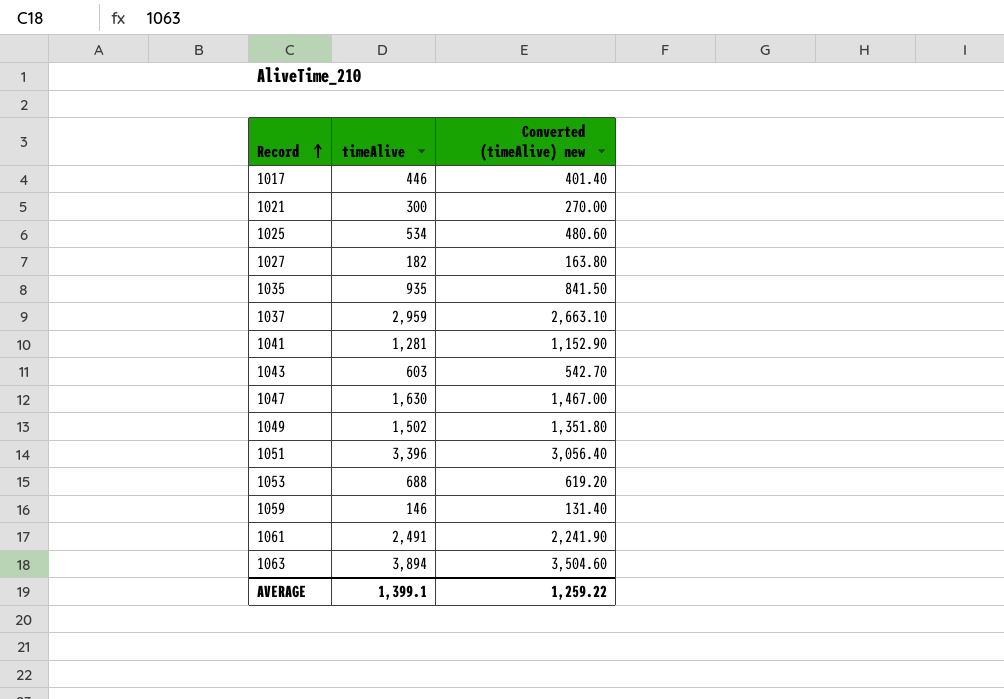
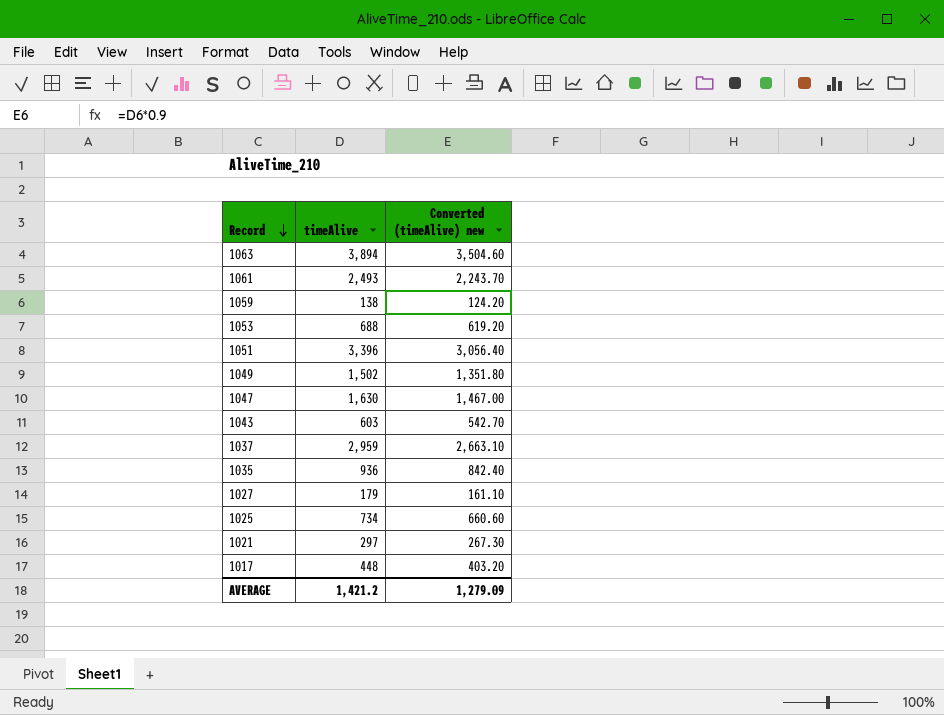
row order: Record ascending -> Record descending
row 1041: 1,281 | 1,152.90 -> none
1061 | timeAlive: 2,491 -> 2,493
1061 | Converted (timeAlive) new: 2,241.90 -> 2,243.70
1059 | timeAlive: 146 -> 138
1059 | Converted (timeAlive) new: 131.40 -> 124.20
1035 | timeAlive: 935 -> 936
1035 | Converted (timeAlive) new: 841.50 -> 842.40
1027 | timeAlive: 182 -> 179
1027 | Converted (timeAlive) new: 163.80 -> 161.10
1025 | timeAlive: 534 -> 734
1025 | Converted (timeAlive) new: 480.60 -> 660.60
1021 | timeAlive: 300 -> 297
1021 | Converted (timeAlive) new: 270.00 -> 267.30
1017 | timeAlive: 446 -> 448
1017 | Converted (timeAlive) new: 401.40 -> 403.20
AVERAGE | timeAlive: 1,399.1 -> 1,421.2
AVERAGE | Converted (timeAlive) new: 1,259.22 -> 1,279.09

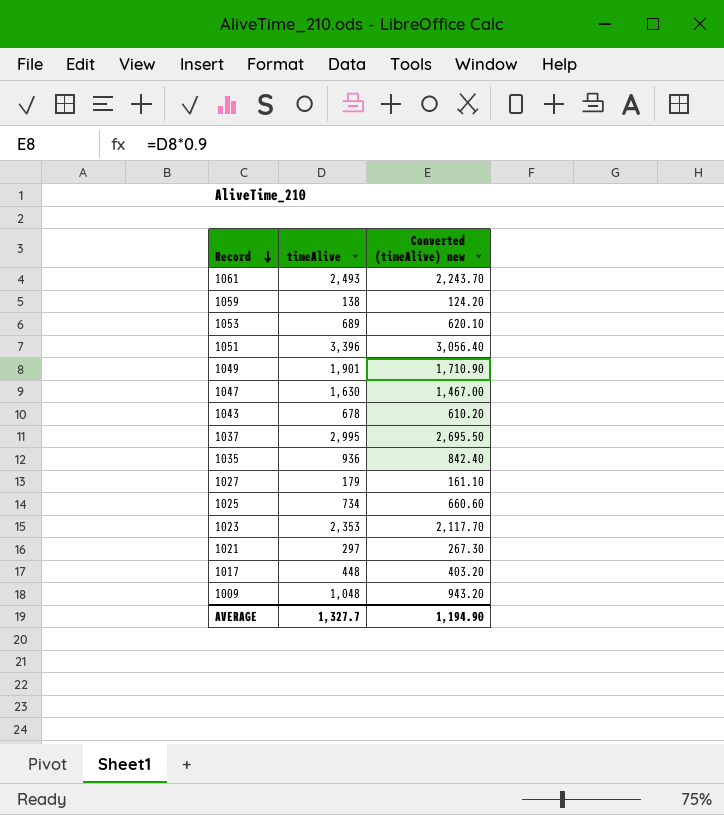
row 1063: 3,894 | 3,504.60 -> none
1053 | timeAlive: 688 -> 689
1053 | Converted (timeAlive) new: 619.20 -> 620.10
1049 | timeAlive: 1,502 -> 1,901
1049 | Converted (timeAlive) new: 1,351.80 -> 1,710.90
1043 | timeAlive: 603 -> 678
1043 | Converted (timeAlive) new: 542.70 -> 610.20
1037 | timeAlive: 2,959 -> 2,995
1037 | Converted (timeAlive) new: 2,663.10 -> 2,695.50
row 1023: none -> 2,353 | 2,117.70
row 1009: none -> 1,048 | 943.20
AVERAGE | timeAlive: 1,421.2 -> 1,327.7
AVERAGE | Converted (timeAlive) new: 1,279.09 -> 1,194.90

